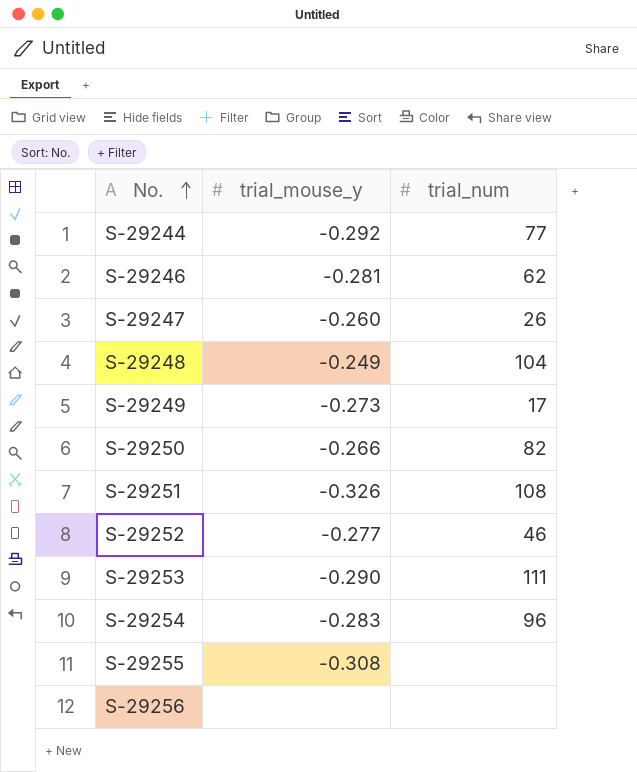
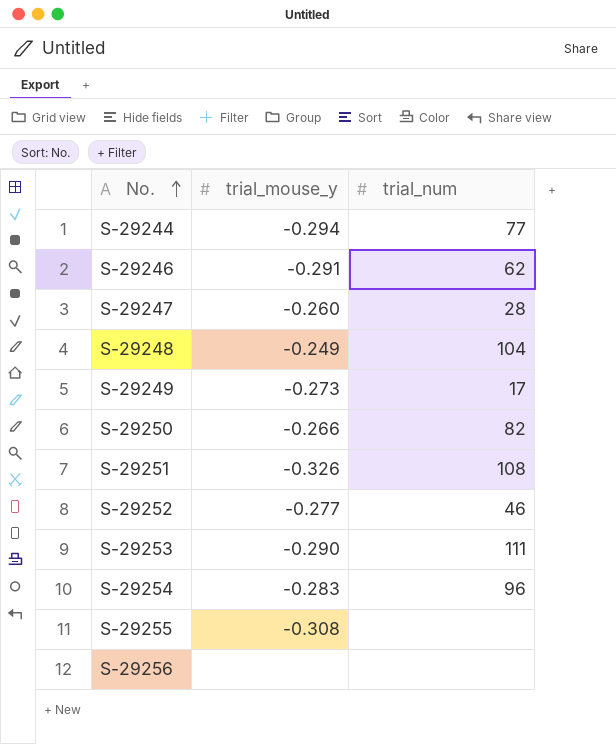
S-29244 | trial_mouse_y: -0.292 -> -0.294
S-29246 | trial_mouse_y: -0.281 -> -0.291
S-29247 | trial_num: 26 -> 28

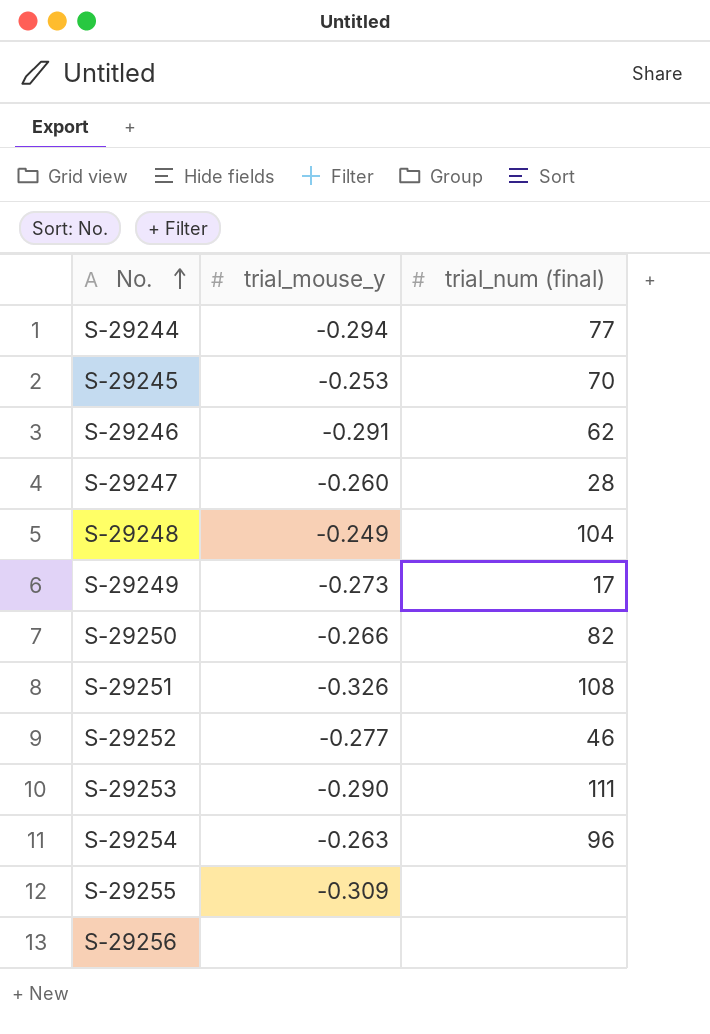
column name: trial_num -> trial_num (final)
row S-29245: none -> -0.253 | 70
S-29254 | trial_mouse_y: -0.283 -> -0.263
S-29255 | trial_mouse_y: -0.308 -> -0.309

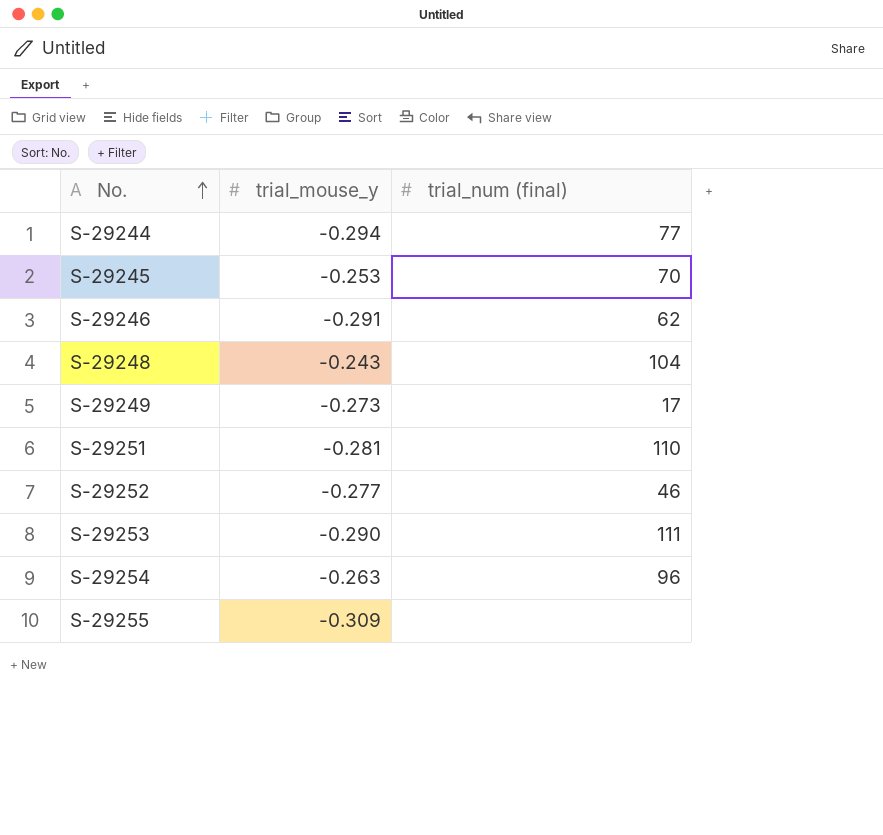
row S-29247: -0.260 | 28 -> none
row S-29250: -0.266 | 82 -> none
row S-29256: none | none -> none
S-29248 | trial_mouse_y: -0.249 -> -0.243
S-29251 | trial_mouse_y: -0.326 -> -0.281
S-29251 | trial_num (final): 108 -> 110

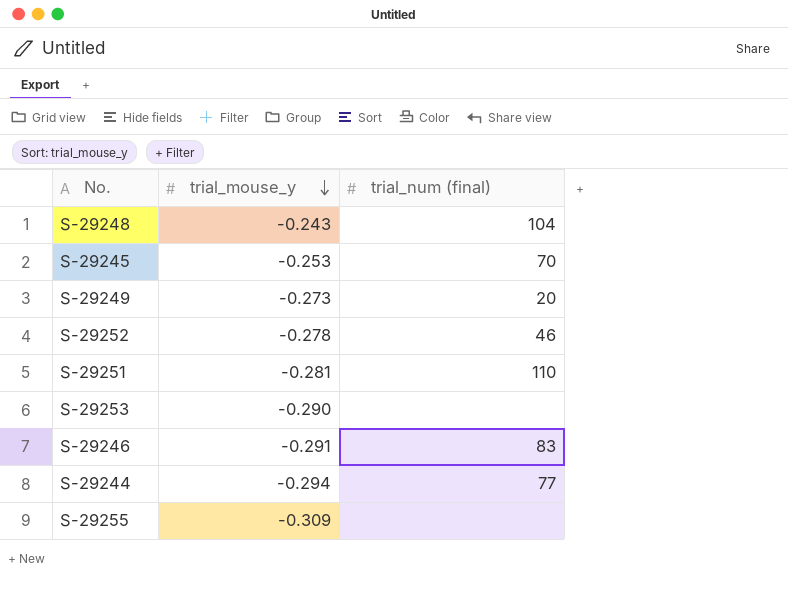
row order: No. ascending -> trial_mouse_y descending
row S-29254: -0.263 | 96 -> none
S-29249 | trial_num (final): 17 -> 20
S-29252 | trial_mouse_y: -0.277 -> -0.278
S-29253 | trial_num (final): 111 -> none
S-29246 | trial_num (final): 62 -> 83

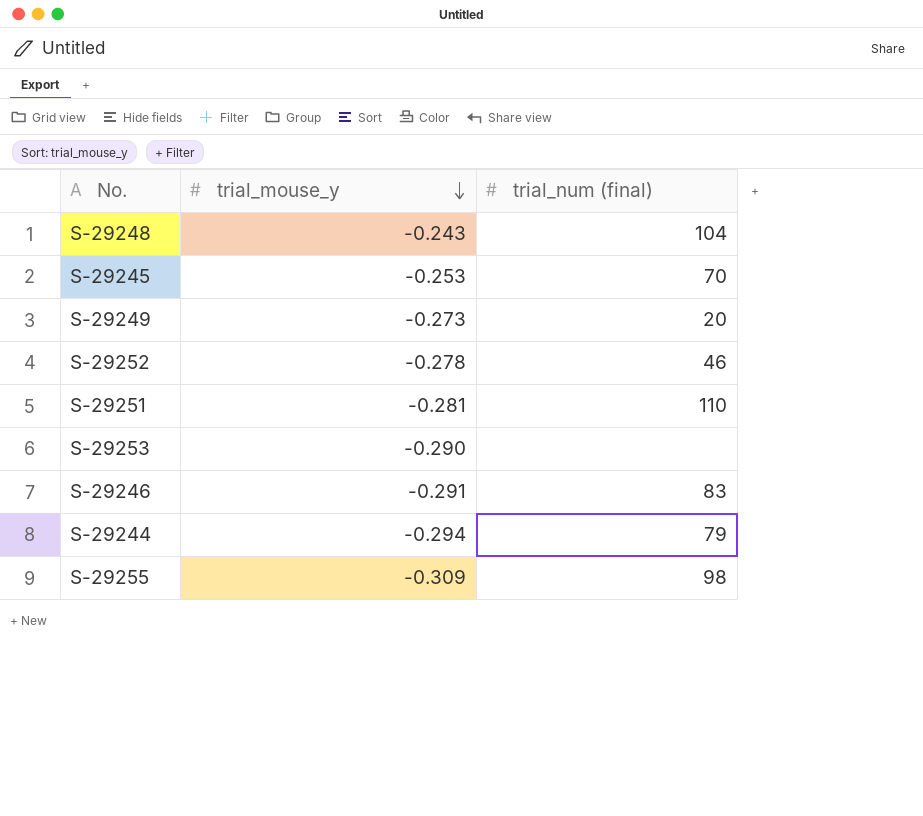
S-29244 | trial_num (final): 77 -> 79
S-29255 | trial_num (final): none -> 98

